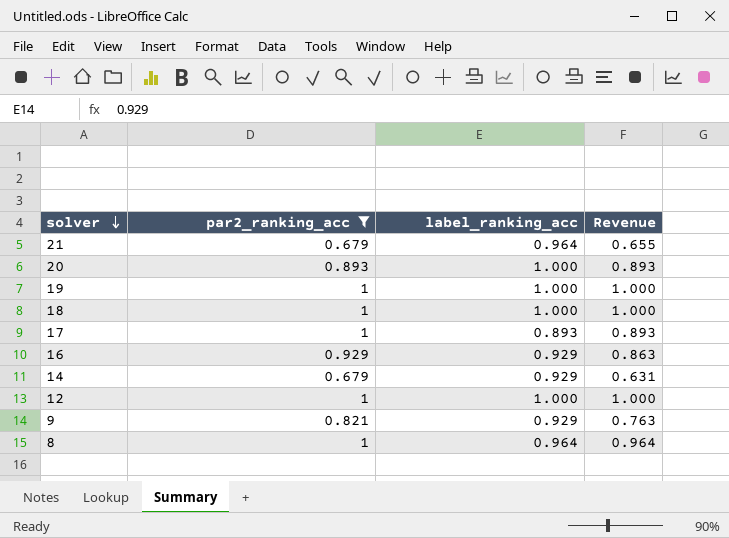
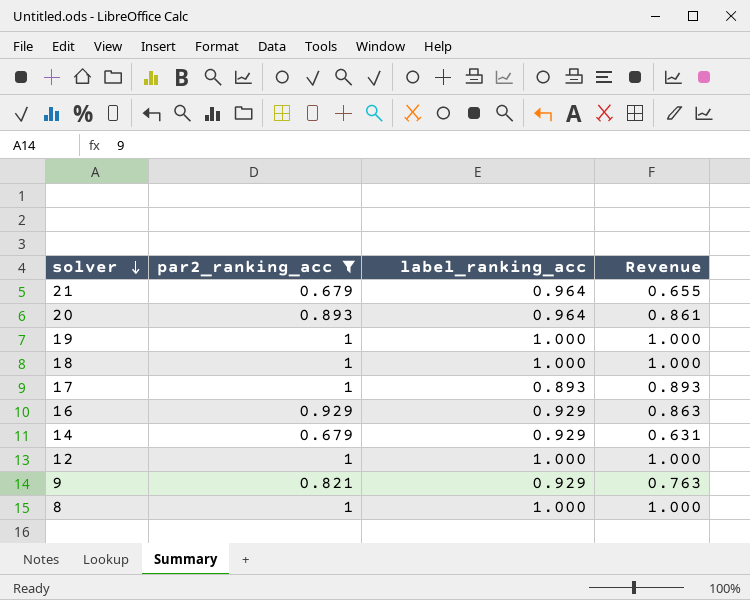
20 | label_ranking_acc: 1.000 -> 0.964
20 | Revenue: 0.893 -> 0.861
8 | label_ranking_acc: 0.964 -> 1.000
8 | Revenue: 0.964 -> 1.000

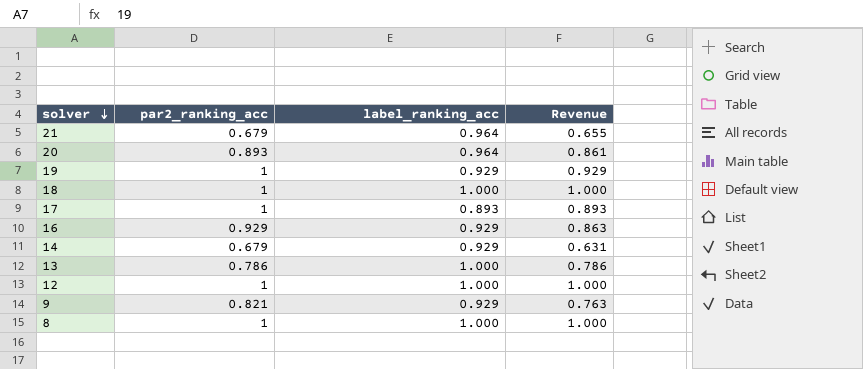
filter: par2_ranking_acc != 0.786 -> none
19 | label_ranking_acc: 1.000 -> 0.929
19 | Revenue: 1.000 -> 0.929

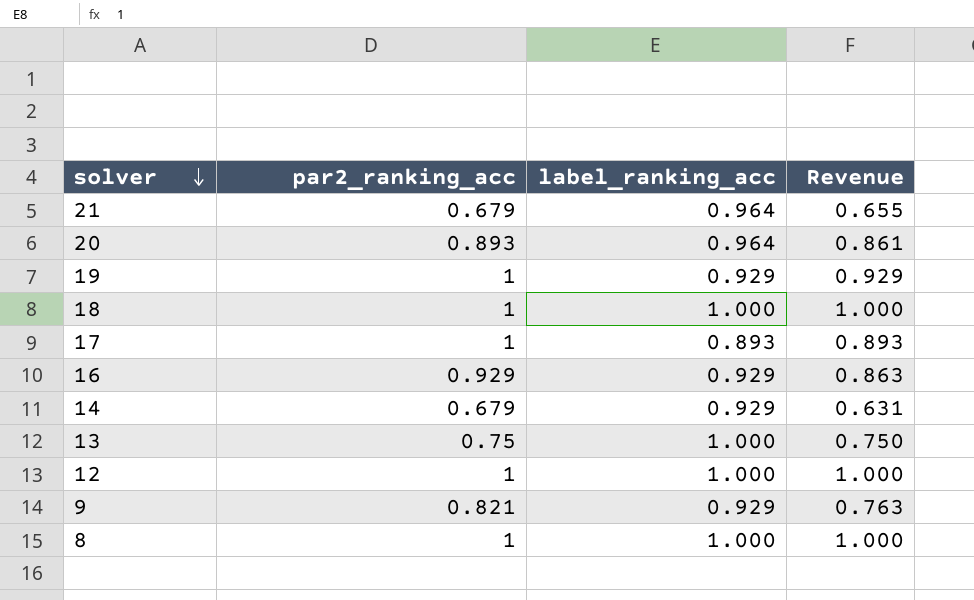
13 | par2_ranking_acc: 0.786 -> 0.75
13 | Revenue: 0.786 -> 0.750

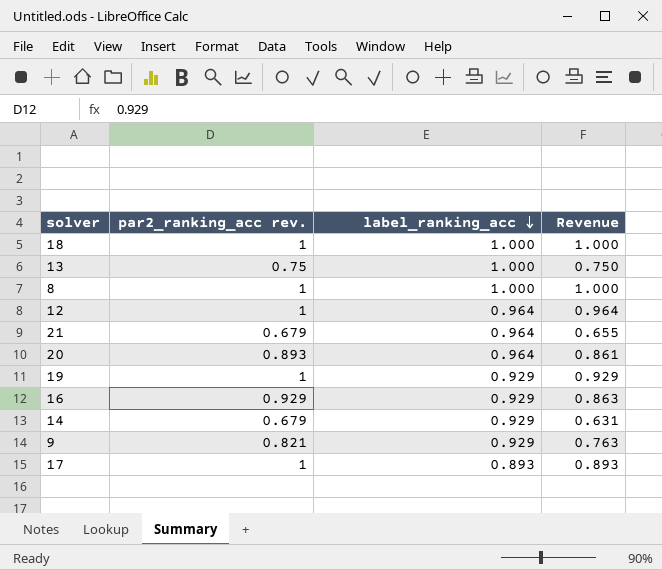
row order: solver descending -> label_ranking_acc descending
column name: par2_ranking_acc -> par2_ranking_acc rev.
12 | label_ranking_acc: 1.000 -> 0.964
12 | Revenue: 1.000 -> 0.964

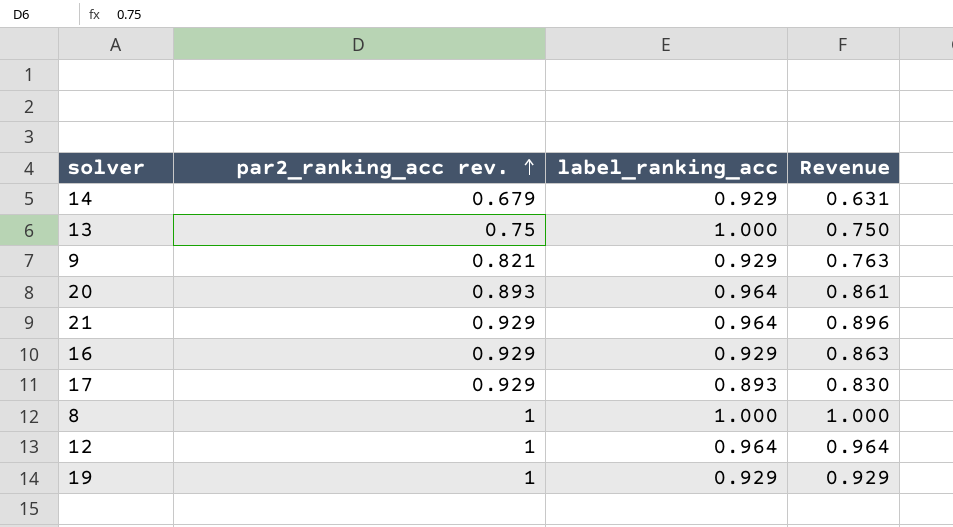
row order: label_ranking_acc descending -> par2_ranking_acc rev. ascending
row 18: 1 | 1.000 | 1.000 -> none
21 | par2_ranking_acc rev.: 0.679 -> 0.929
21 | Revenue: 0.655 -> 0.896
17 | par2_ranking_acc rev.: 1 -> 0.929
17 | Revenue: 0.893 -> 0.830

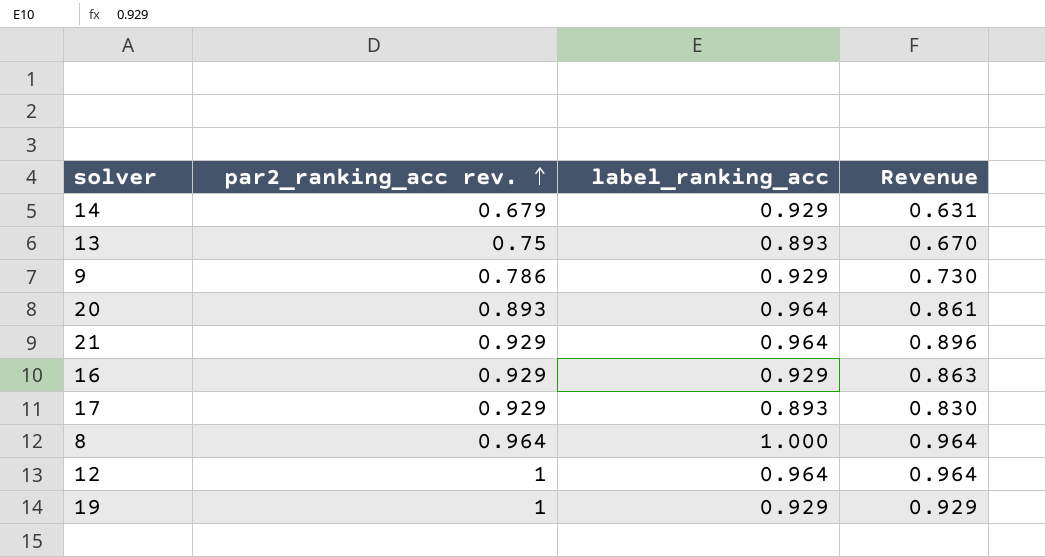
13 | label_ranking_acc: 1.000 -> 0.893
13 | Revenue: 0.750 -> 0.670
9 | par2_ranking_acc rev.: 0.821 -> 0.786
9 | Revenue: 0.763 -> 0.730
8 | par2_ranking_acc rev.: 1 -> 0.964
8 | Revenue: 1.000 -> 0.964

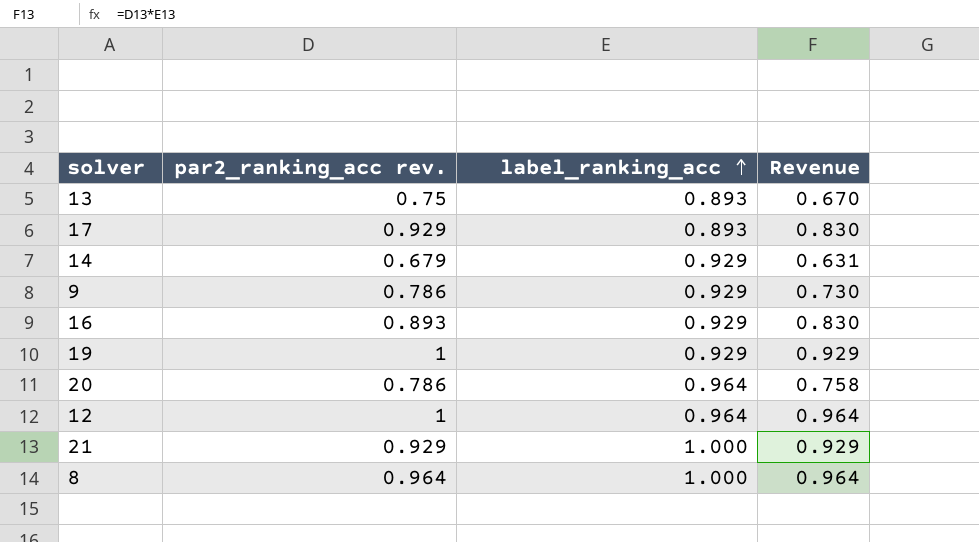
row order: par2_ranking_acc rev. ascending -> label_ranking_acc ascending
16 | par2_ranking_acc rev.: 0.929 -> 0.893
16 | Revenue: 0.863 -> 0.830
20 | par2_ranking_acc rev.: 0.893 -> 0.786
20 | Revenue: 0.861 -> 0.758
21 | label_ranking_acc: 0.964 -> 1.000
21 | Revenue: 0.896 -> 0.929

